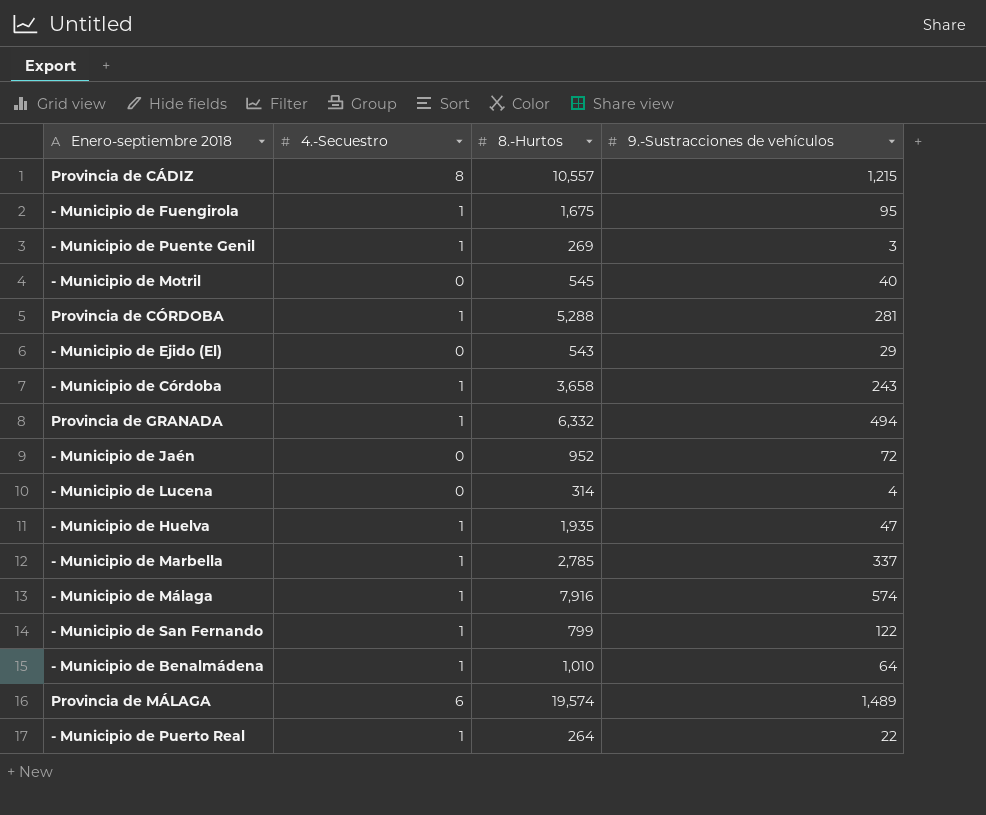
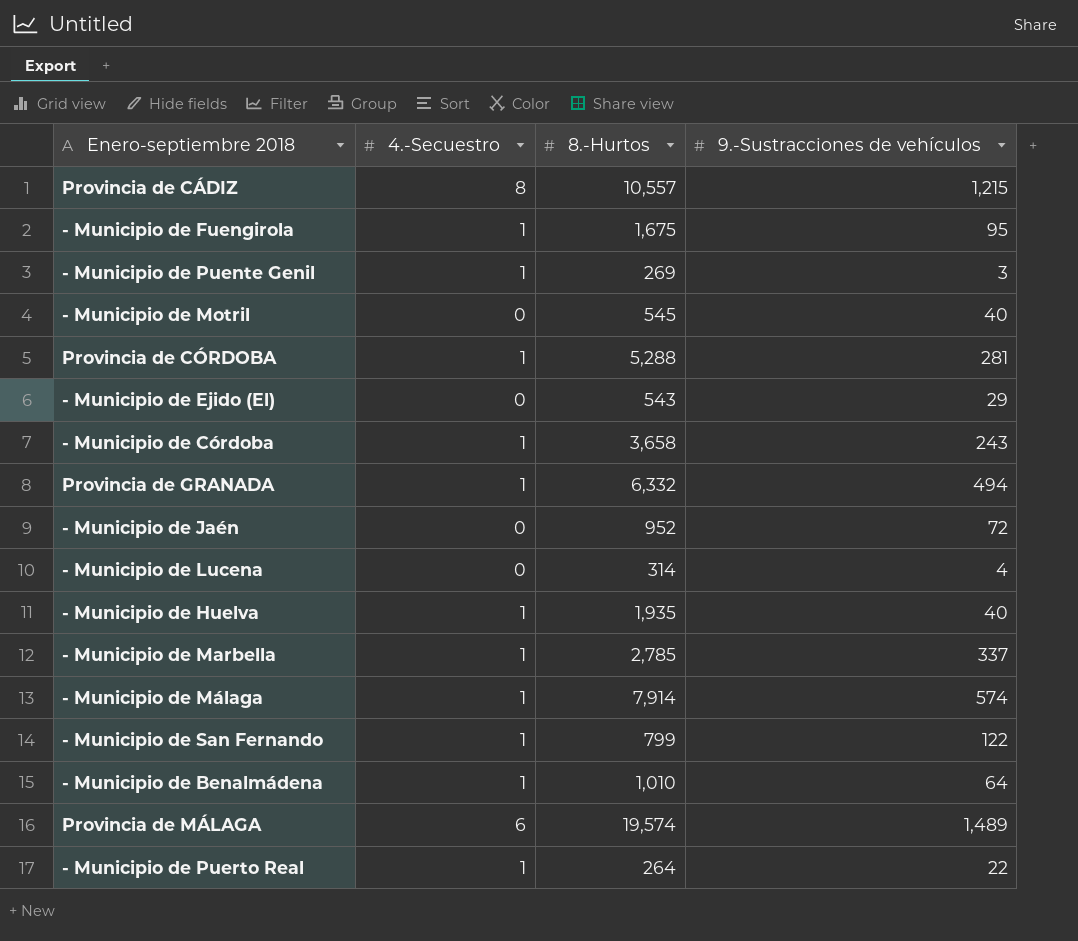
- Municipio de Huelva | 9.-Sustracciones de vehículos: 47 -> 40
- Municipio de Málaga | 8.-Hurtos: 7,916 -> 7,914

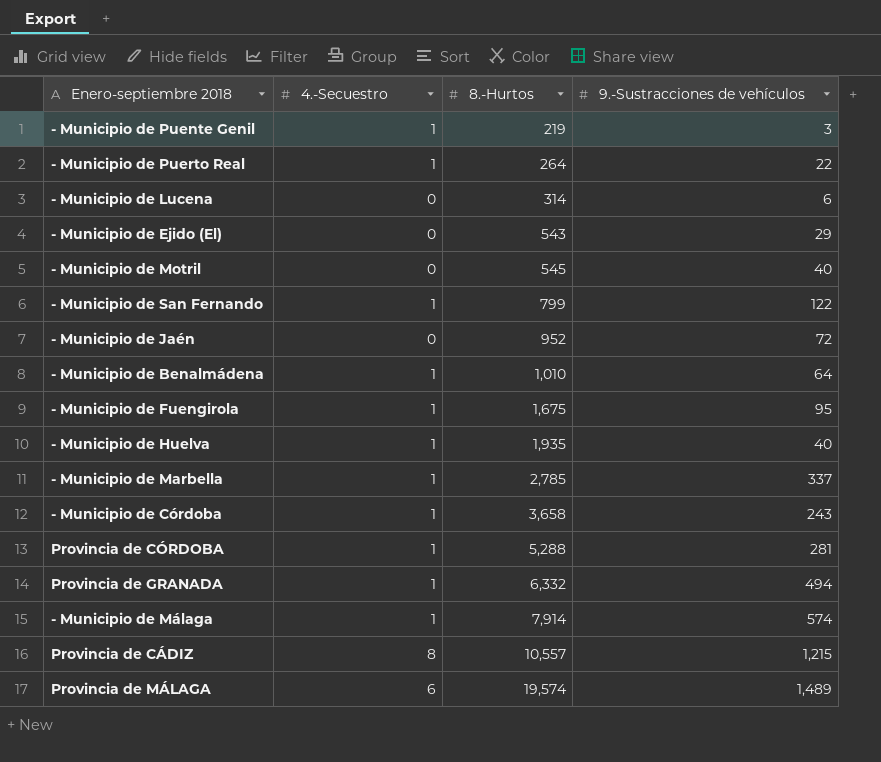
row order: none -> 8.-Hurtos ascending
- Municipio de Puente Genil | 8.-Hurtos: 269 -> 219
- Municipio de Lucena | 9.-Sustracciones de vehículos: 4 -> 6

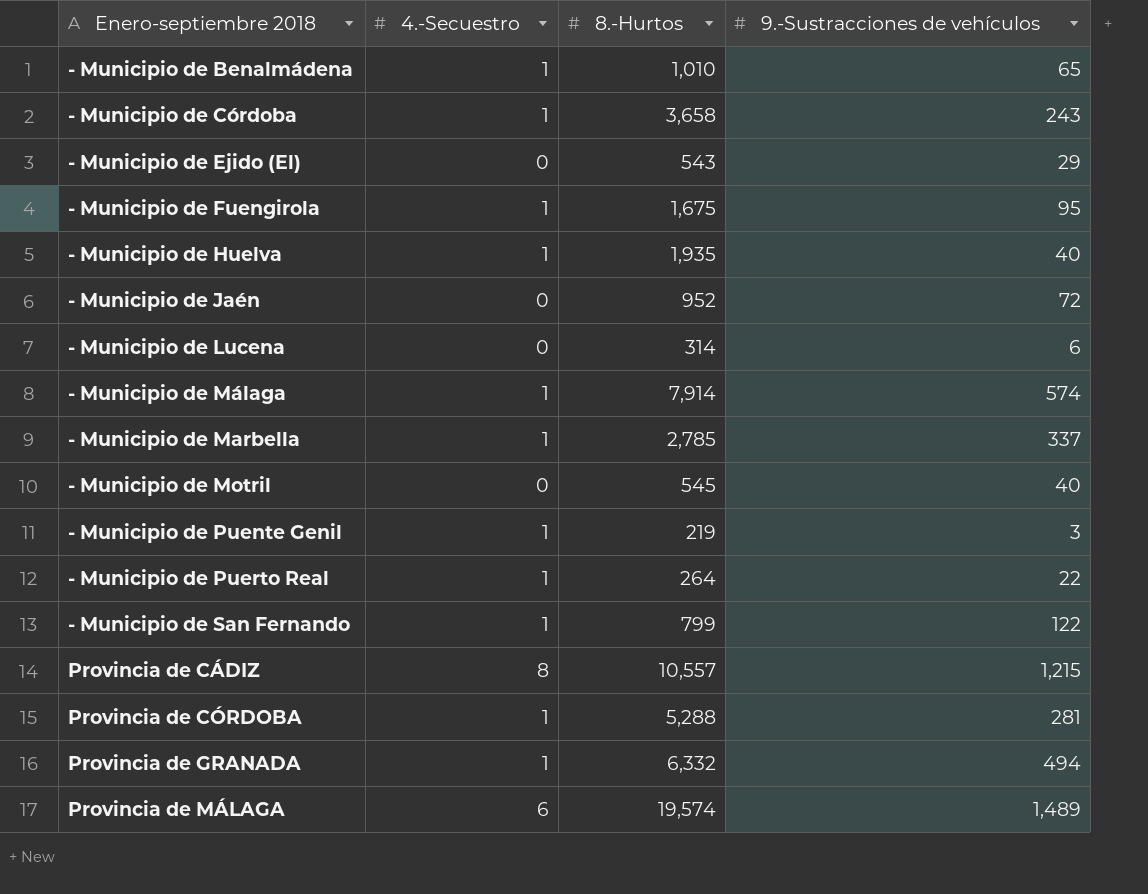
row order: 8.-Hurtos ascending -> Enero-septiembre 2018 ascending
- Municipio de Benalmádena | 9.-Sustracciones de vehículos: 64 -> 65

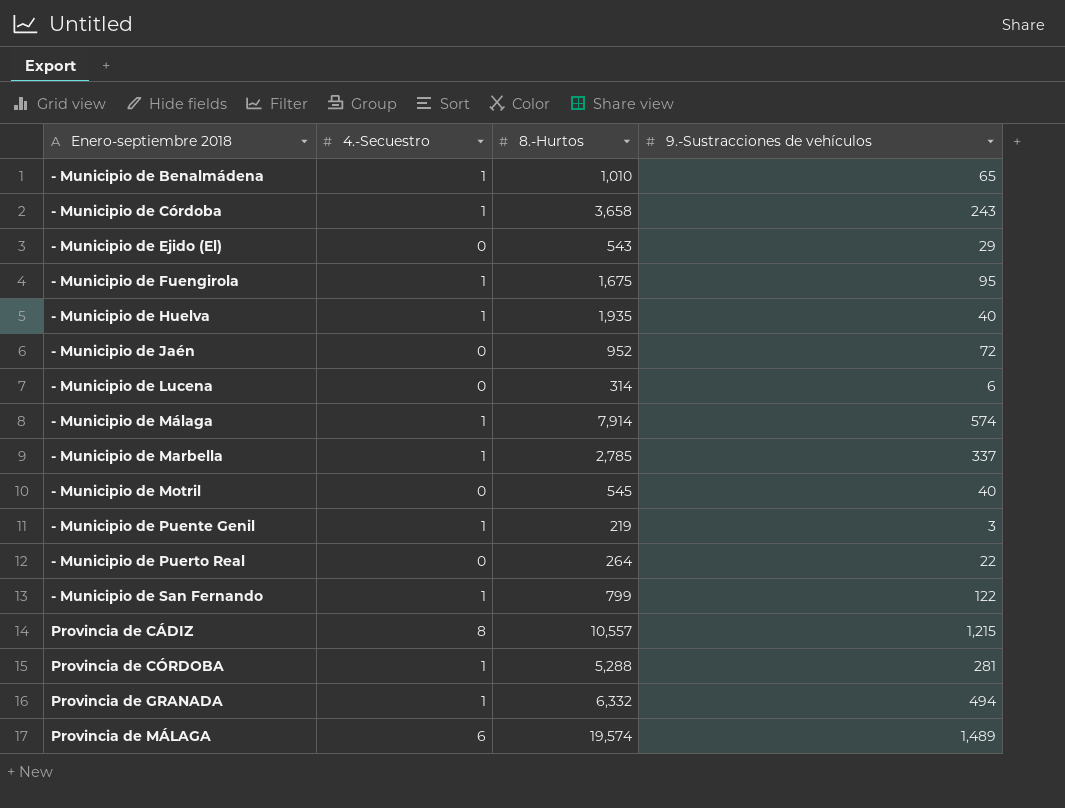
- Municipio de Puerto Real | 4.-Secuestro: 1 -> 0

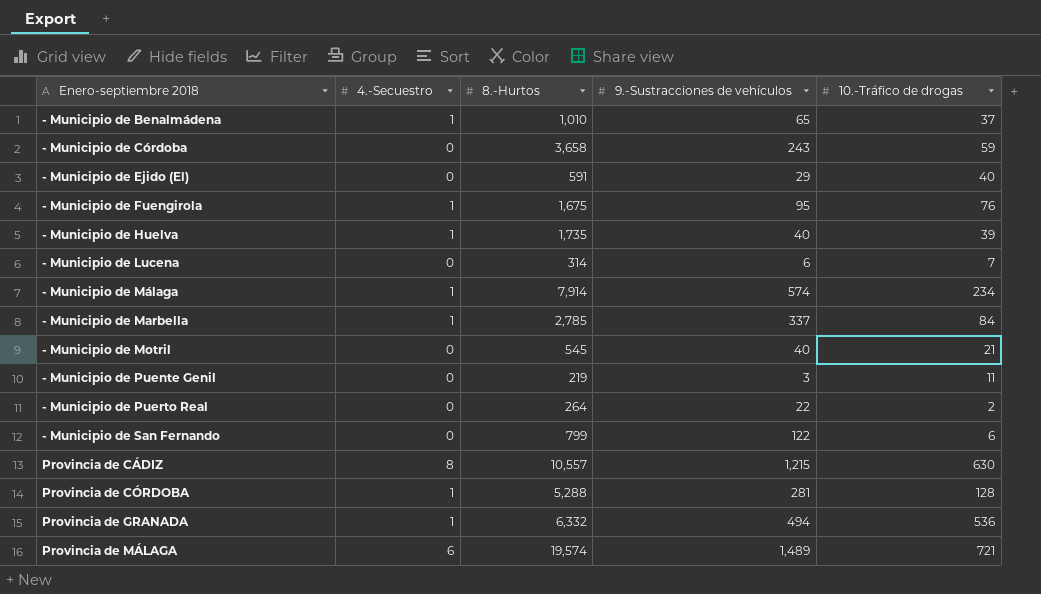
column 10.-Tráfico de drogas | position: none -> 5
row - Municipio de Jaén: 0 | 952 | 72 -> none
- Municipio de Córdoba | 4.-Secuestro: 1 -> 0
- Municipio de Ejido (El) | 8.-Hurtos: 543 -> 591
- Municipio de Huelva | 8.-Hurtos: 1,935 -> 1,735
- Municipio de Puente Genil | 4.-Secuestro: 1 -> 0
- Municipio de San Fernando | 4.-Secuestro: 1 -> 0

